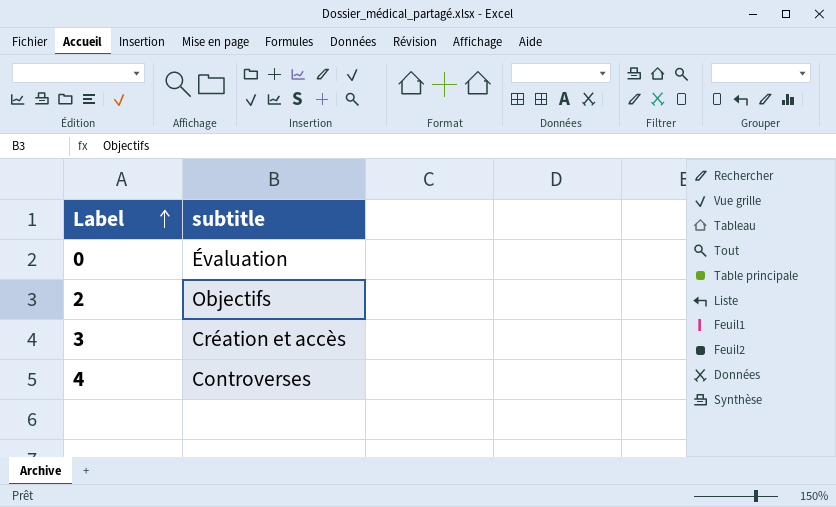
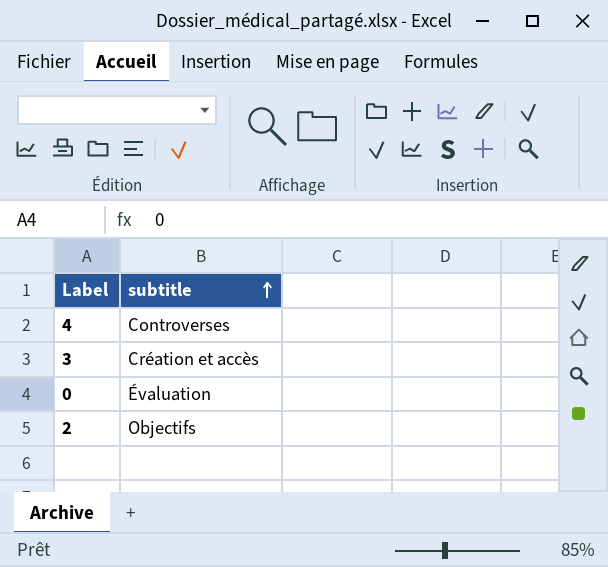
row order: Label ascending -> subtitle ascending

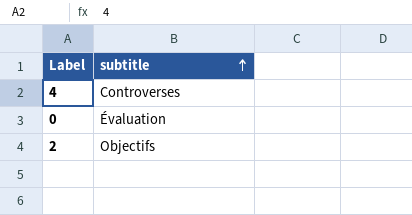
row 3: Création et accès -> none

